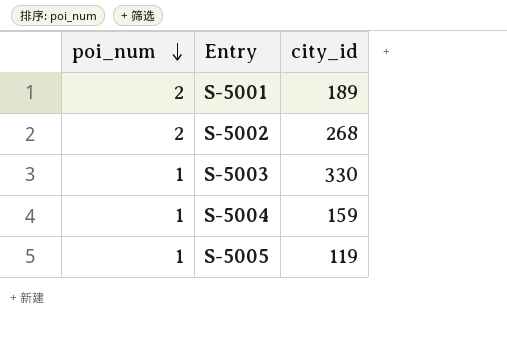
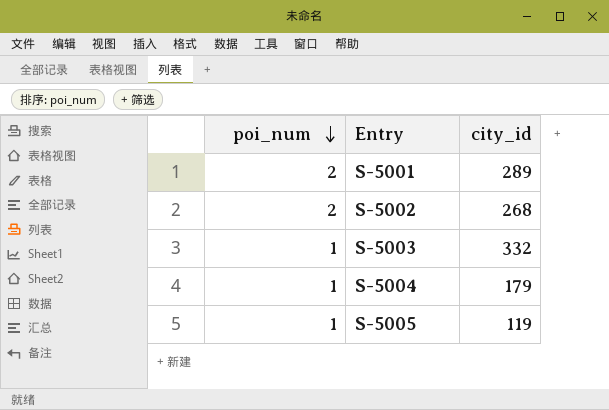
S-5001 | city_id: 189 -> 289
S-5003 | city_id: 330 -> 332
S-5004 | city_id: 159 -> 179

